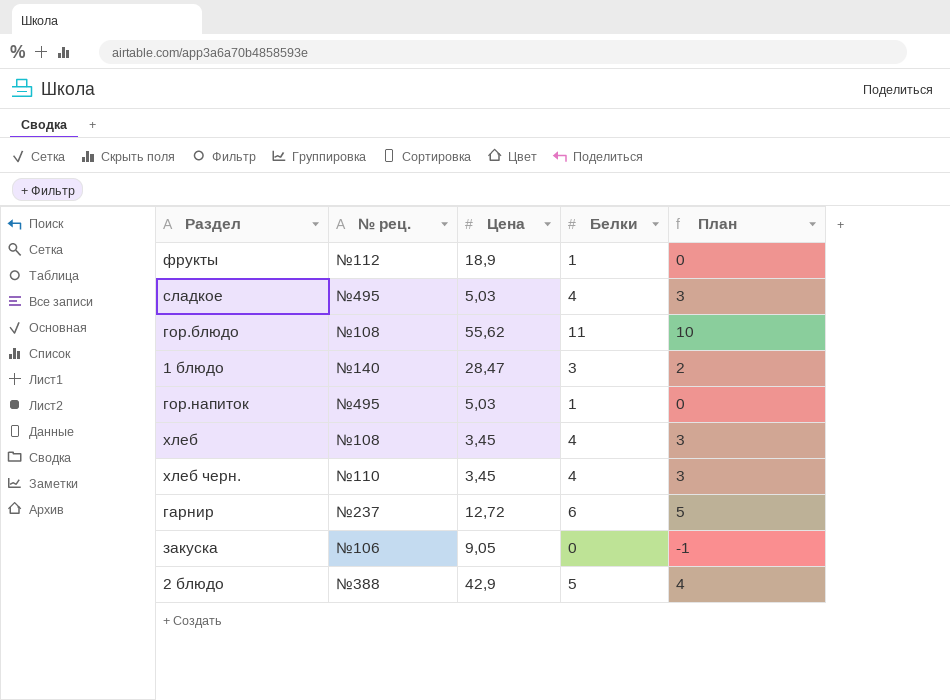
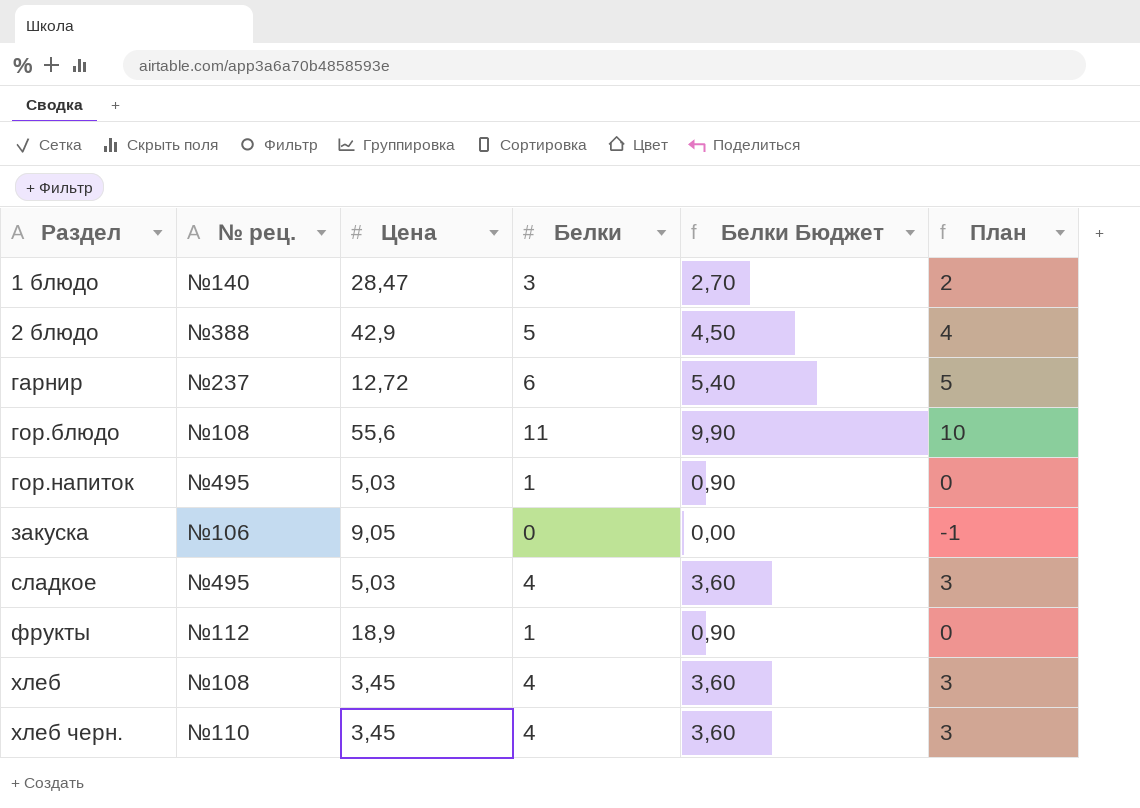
row order: none -> Раздел ascending
column Белки Бюджет | formula: none -> [Белки] * 0,9
гор.блюдо | Цена: 55,62 -> 55,6

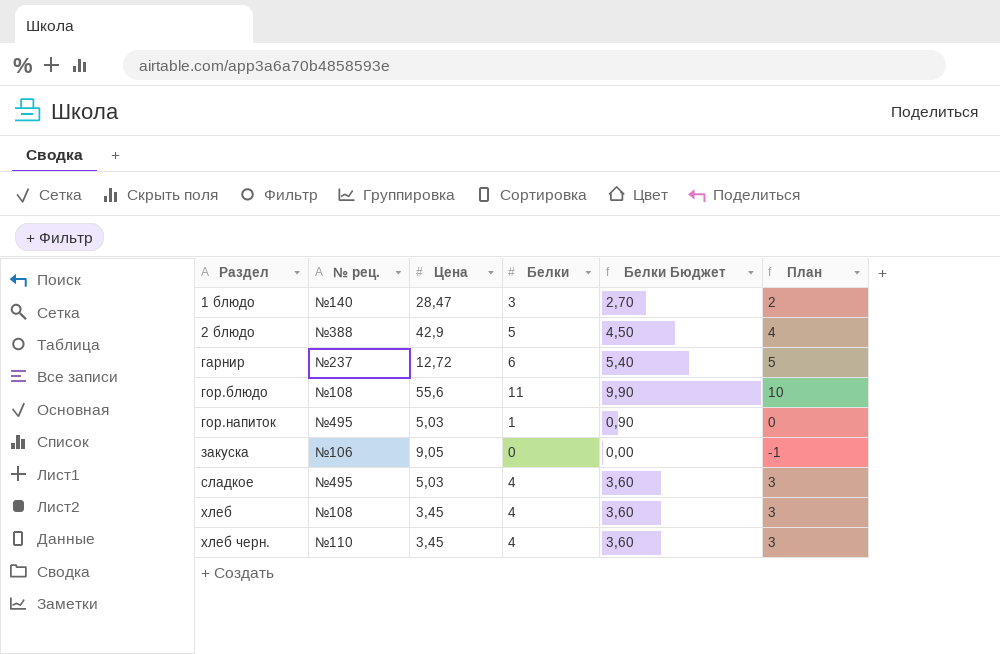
row фрукты: №112 | 18,9 | 1 | 0,90 | 0 -> none

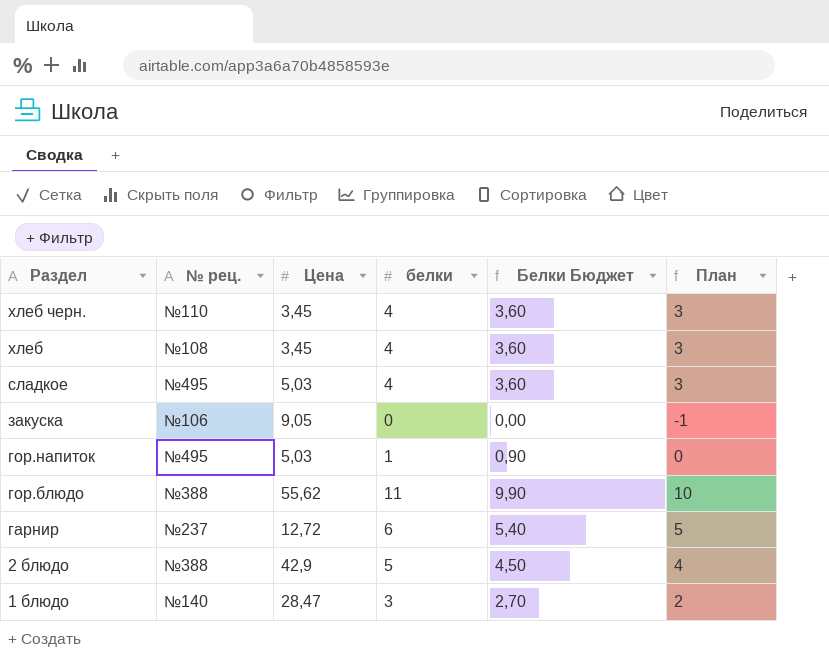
row order: Раздел ascending -> Раздел descending
column name: Белки -> белки
гор.блюдо | № рец.: №108 -> №388
гор.блюдо | Цена: 55,6 -> 55,62

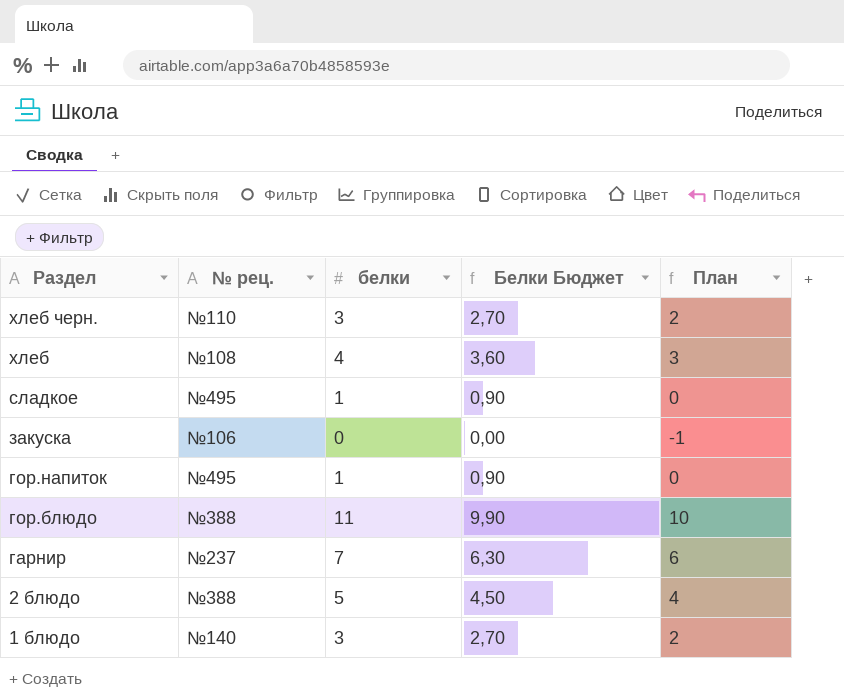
column Цена | position: 3 -> none
хлеб черн. | белки: 4 -> 3
хлеб черн. | Белки Бюджет: 3,60 -> 2,70
хлеб черн. | План: 3 -> 2
сладкое | белки: 4 -> 1
сладкое | Белки Бюджет: 3,60 -> 0,90
сладкое | План: 3 -> 0
гарнир | белки: 6 -> 7
гарнир | Белки Бюджет: 5,40 -> 6,30
гарнир | План: 5 -> 6

